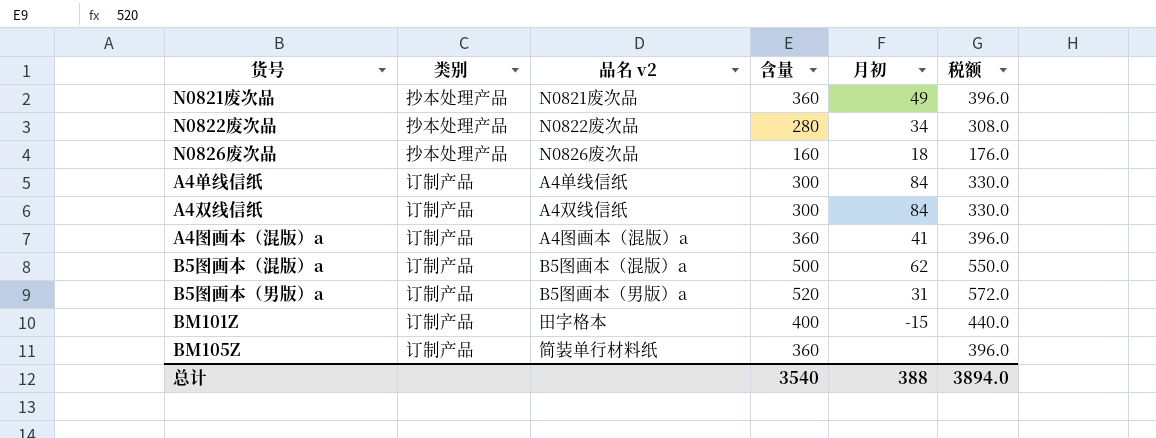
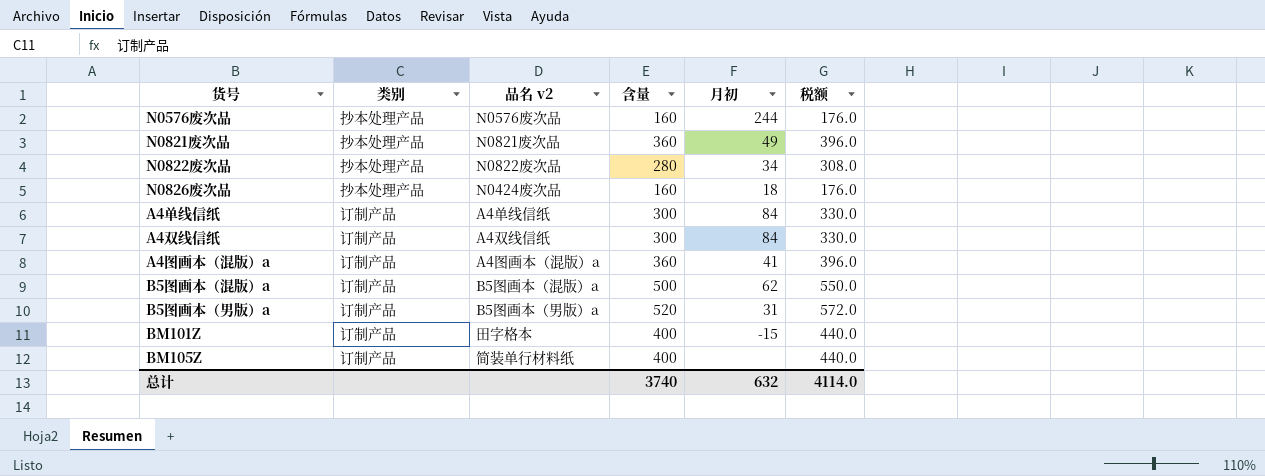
row N0576废次品: none -> 抄本处理产品 | N0576废次品 | 160 | 244 | 176.0
N0826废次品 | 品名 v2: N0826废次品 -> N0424废次品
BM105Z | 含量: 360 -> 400
BM105Z | 税额: 396.0 -> 440.0
总计 | 含量: 3540 -> 3740
总计 | 月初: 388 -> 632
总计 | 税额: 3894.0 -> 4114.0

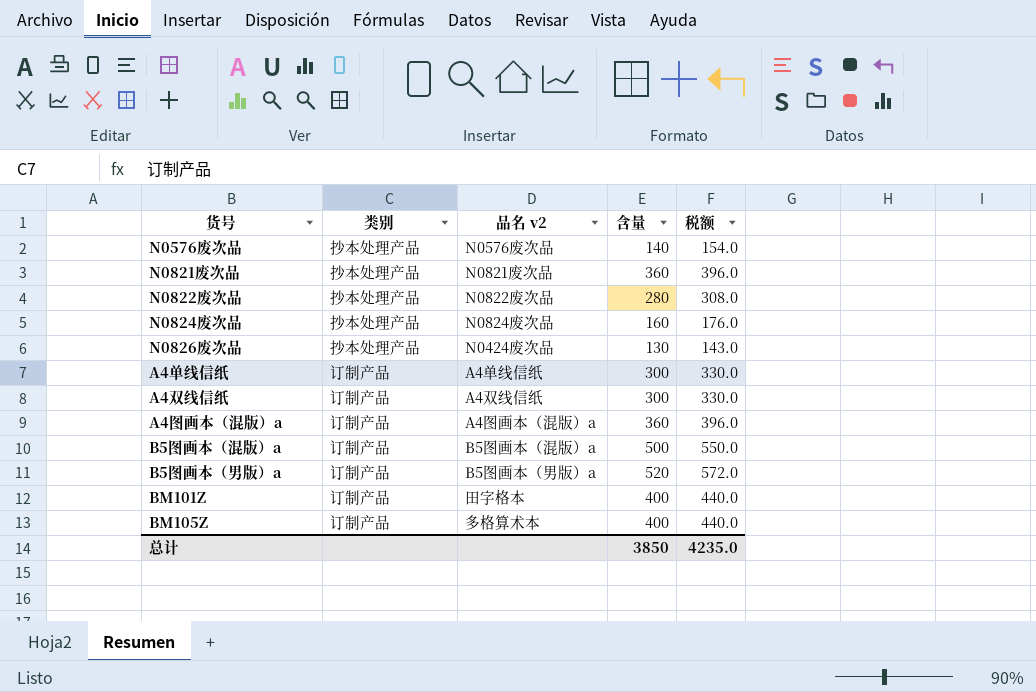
column 月初 | position: 5 -> none
N0576废次品 | 含量: 160 -> 140
N0576废次品 | 税额: 176.0 -> 154.0
row N0824废次品: none -> 抄本处理产品 | N0824废次品 | 160 | 176.0
N0826废次品 | 含量: 160 -> 130
N0826废次品 | 税额: 176.0 -> 143.0
BM105Z | 品名 v2: 简装单行材料纸 -> 多格算术本
总计 | 含量: 3740 -> 3850
总计 | 税额: 4114.0 -> 4235.0

